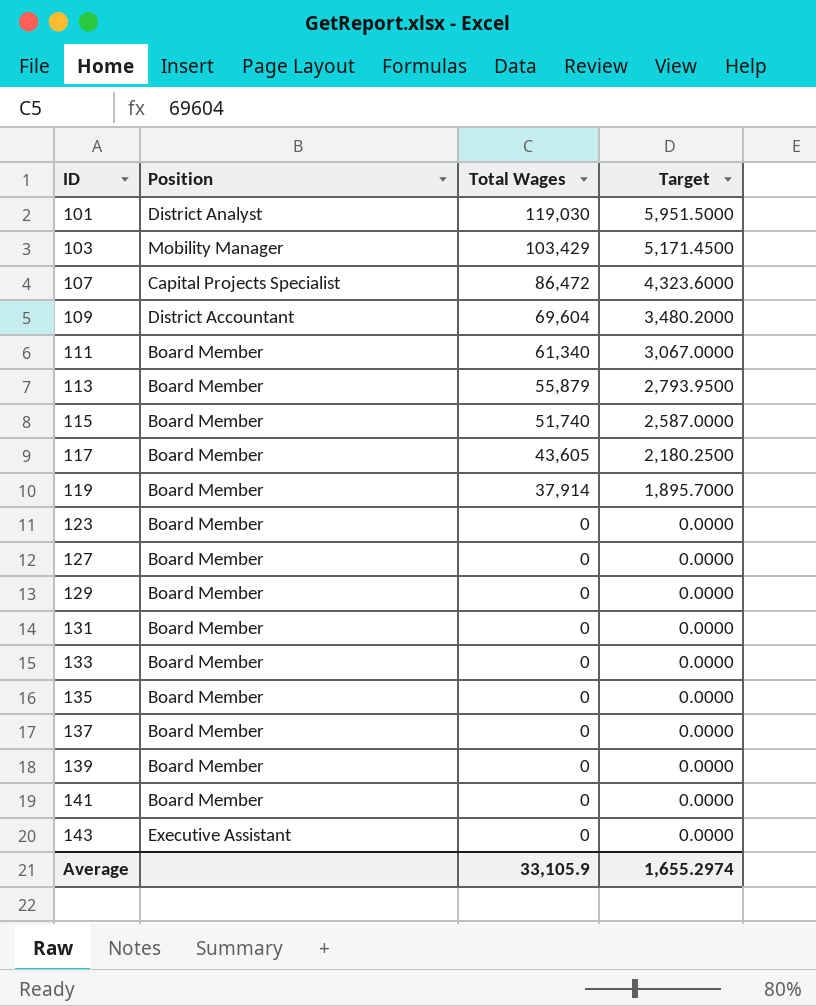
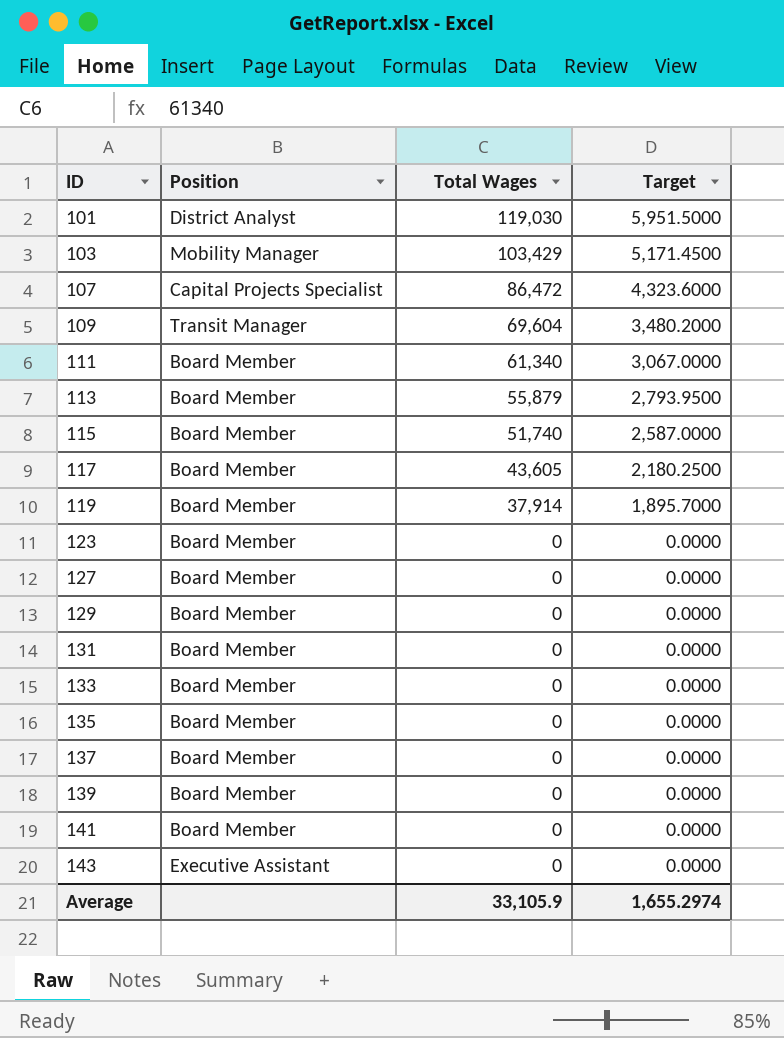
109 | Position: District Accountant -> Transit Manager

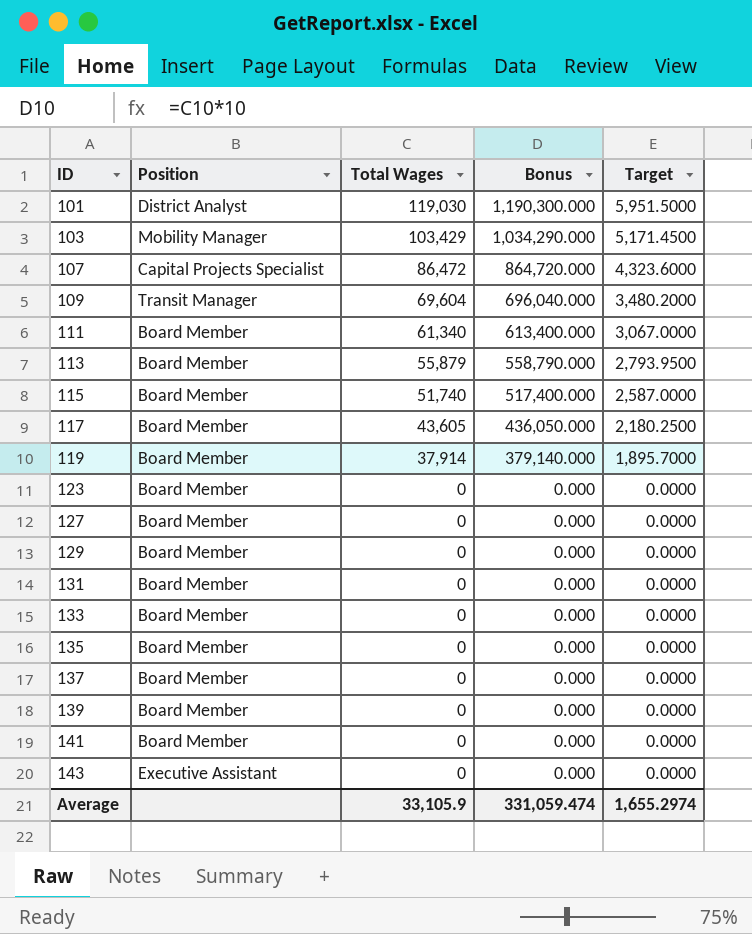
column Bonus | formula: none -> [Total Wages] * 10

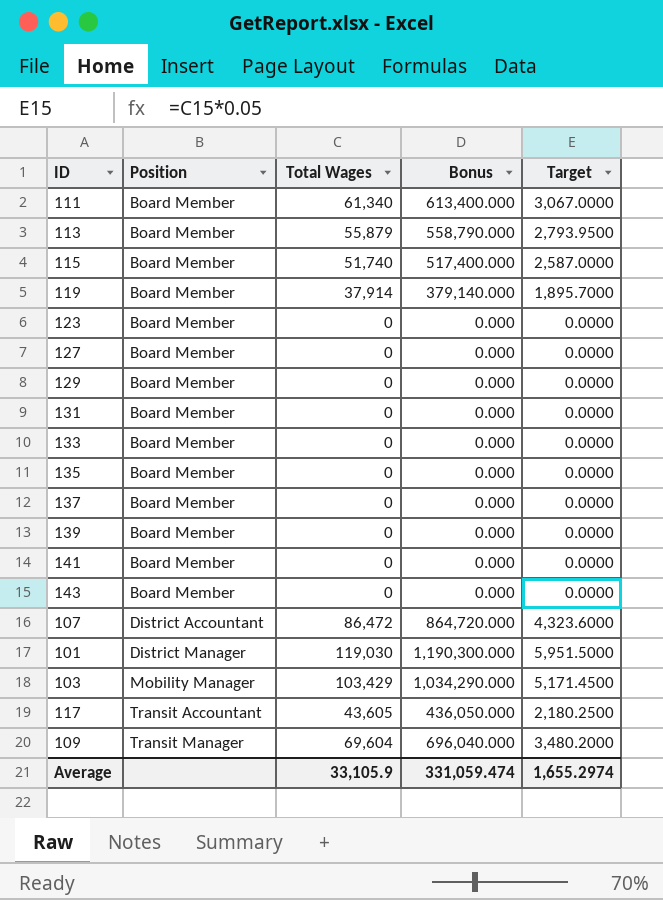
row order: ID ascending -> Position ascending
143 | Position: Executive Assistant -> Board Member
107 | Position: Capital Projects Specialist -> District Accountant
101 | Position: District Analyst -> District Manager
117 | Position: Board Member -> Transit Accountant

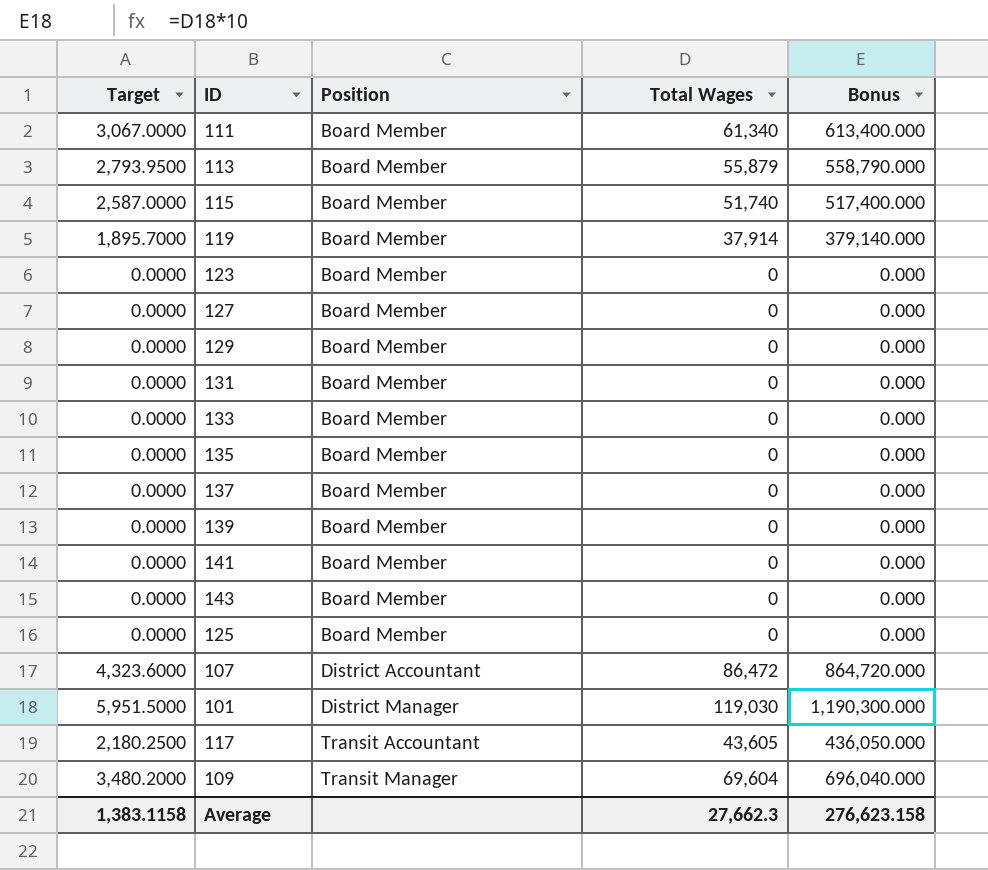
column Target | position: 5 -> 1
row 103: Mobility Manager | 103,429 | 1,034,290.000 | 5,171.4500 -> none
row 125: none -> 0.0000 | Board Member | 0 | 0.000
Average | Target: 1,655.2974 -> 1,383.1158
Average | Total Wages: 33,105.9 -> 27,662.3
Average | Bonus: 331,059.474 -> 276,623.158

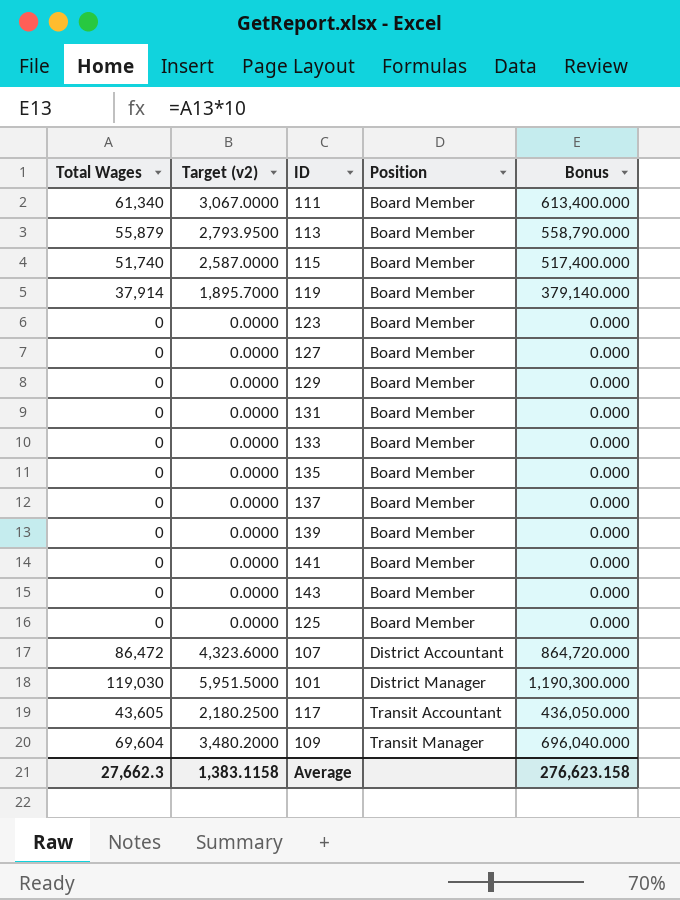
column Total Wages | position: 4 -> 1
column name: Target -> Target (v2)

